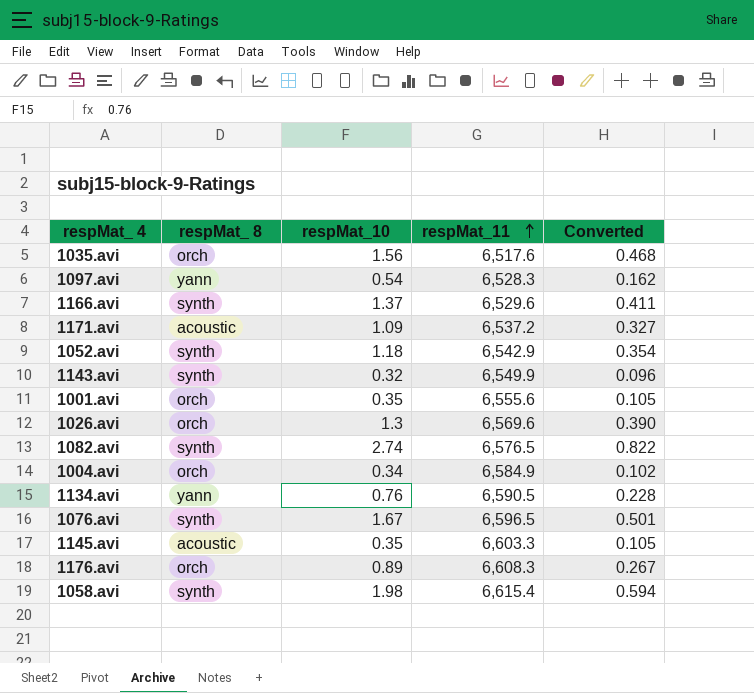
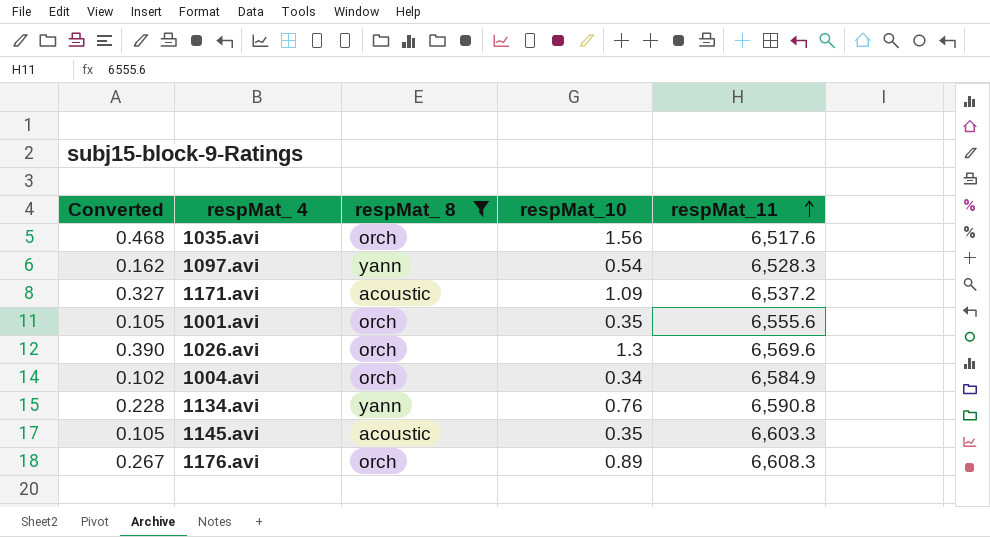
filter: none -> respMat_ 8 != synth
column Converted | position: 5 -> 1
1134.avi | respMat_11: 6,590.5 -> 6,590.8

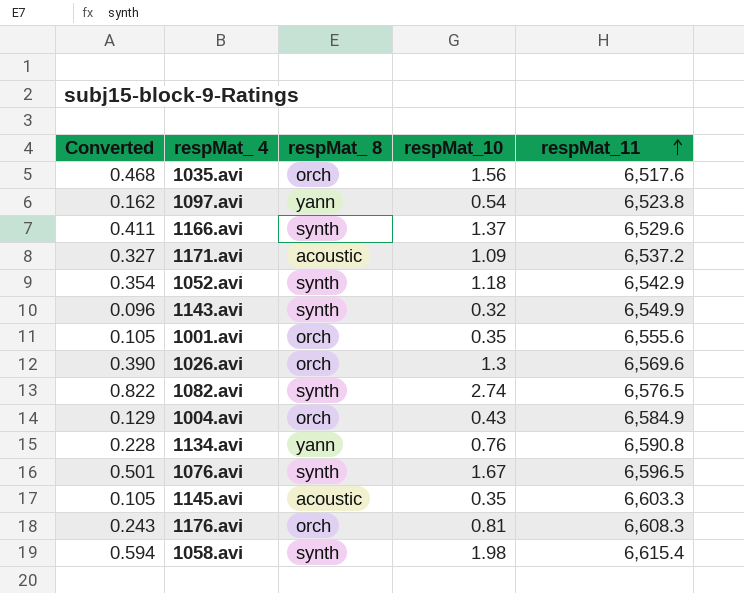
filter: respMat_ 8 != synth -> none
1097.avi | respMat_11: 6,528.3 -> 6,523.8
1004.avi | Converted: 0.102 -> 0.129
1004.avi | respMat_10: 0.34 -> 0.43
1176.avi | Converted: 0.267 -> 0.243
1176.avi | respMat_10: 0.89 -> 0.81

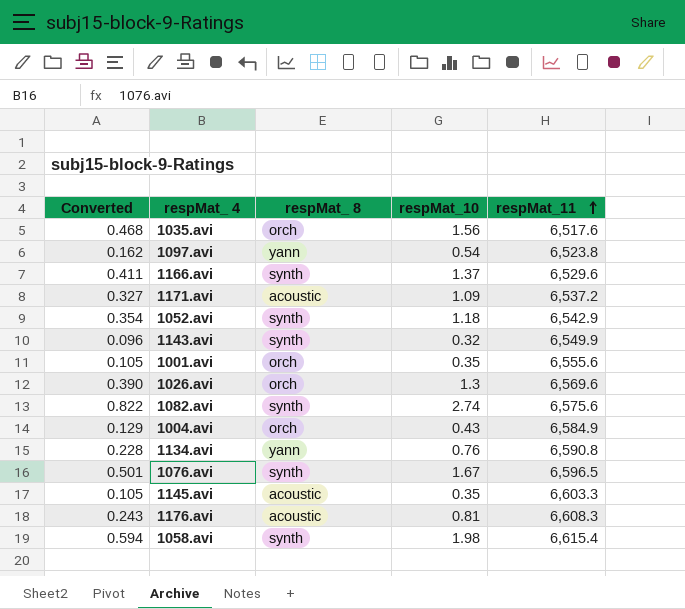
1082.avi | respMat_11: 6,576.5 -> 6,575.6
1176.avi | respMat_ 8: orch -> acoustic

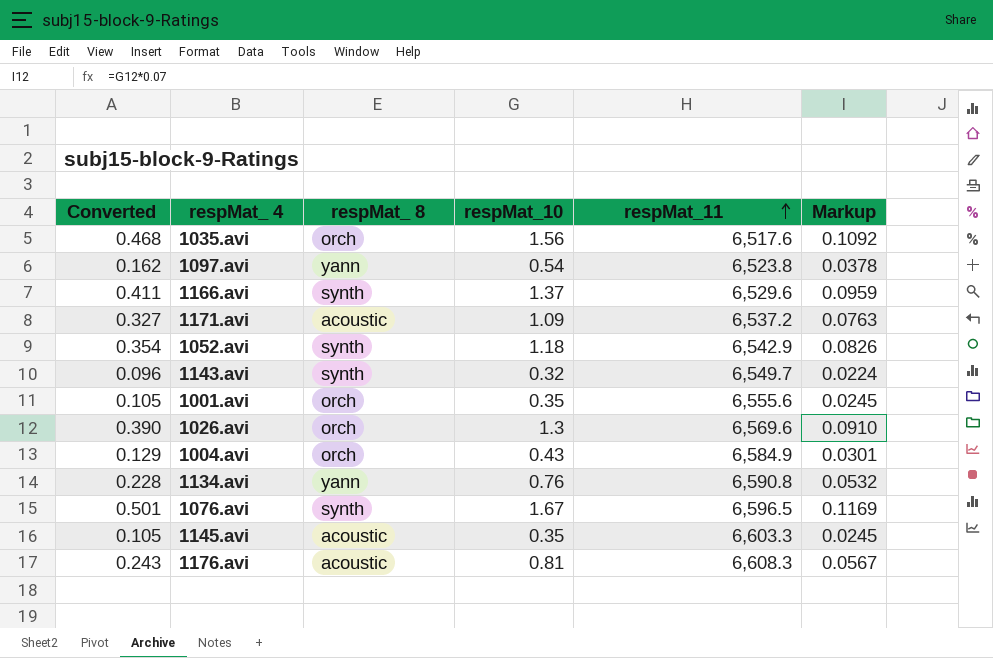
column Markup | formula: none -> [respMat_10] * 0.07
row 1082.avi: 0.822 | synth | 2.74 | 6,575.6 -> none
row 1058.avi: 0.594 | synth | 1.98 | 6,615.4 -> none
1143.avi | respMat_11: 6,549.9 -> 6,549.7

